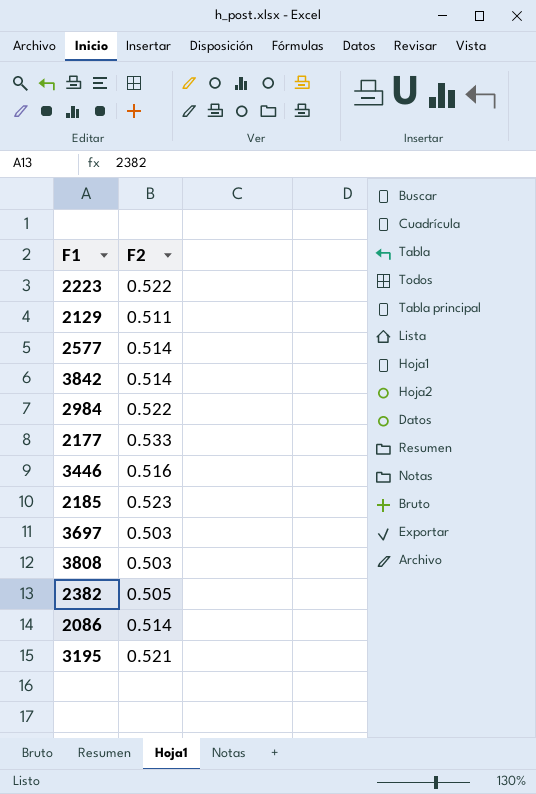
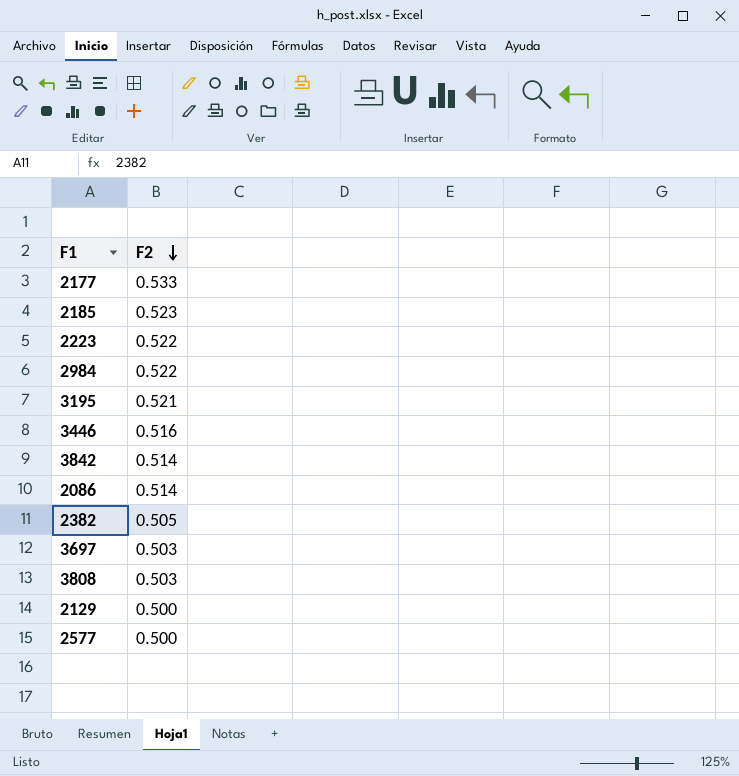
row order: none -> F2 descending
2129 | F2: 0.511 -> 0.500
2577 | F2: 0.514 -> 0.500

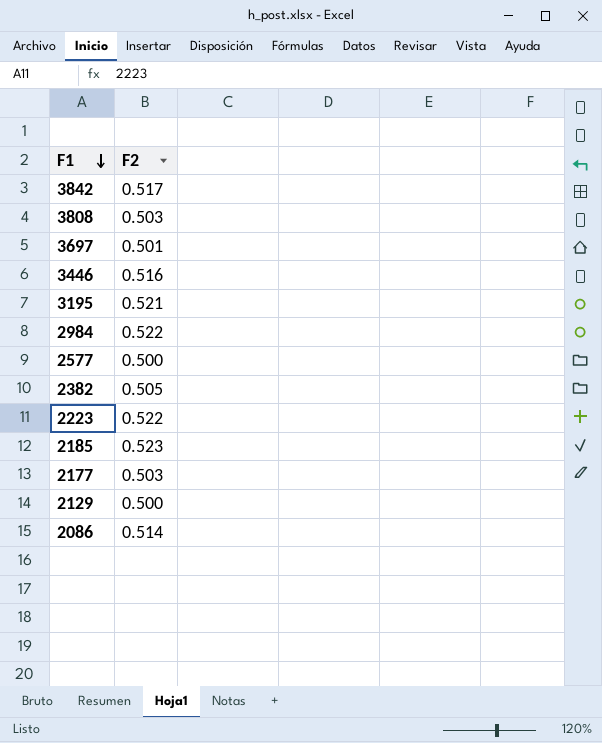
row order: F2 descending -> F1 descending
3842 | F2: 0.514 -> 0.517
3697 | F2: 0.503 -> 0.501
2177 | F2: 0.533 -> 0.503

